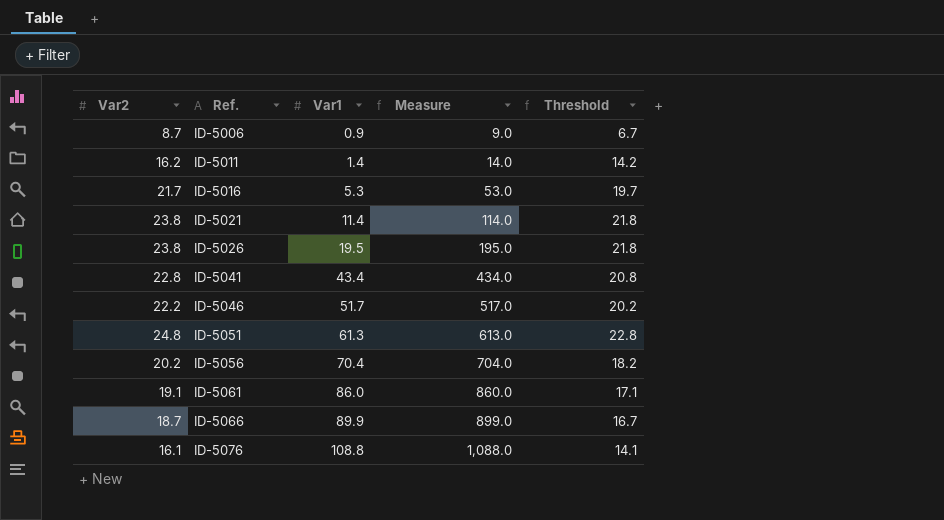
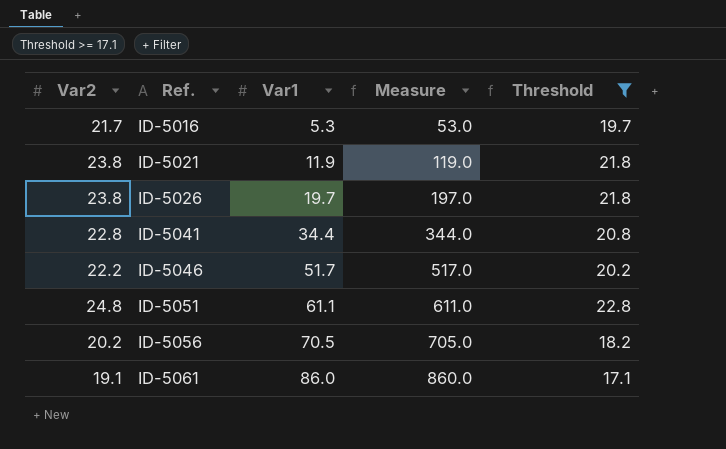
filter: none -> Threshold >= 17.1
ID-5021 | Var1: 11.4 -> 11.9
ID-5021 | Measure: 114.0 -> 119.0
ID-5026 | Var1: 19.5 -> 19.7
ID-5026 | Measure: 195.0 -> 197.0
ID-5041 | Var1: 43.4 -> 34.4
ID-5041 | Measure: 434.0 -> 344.0
ID-5051 | Var1: 61.3 -> 61.1
ID-5051 | Measure: 613.0 -> 611.0
ID-5056 | Var1: 70.4 -> 70.5
ID-5056 | Measure: 704.0 -> 705.0

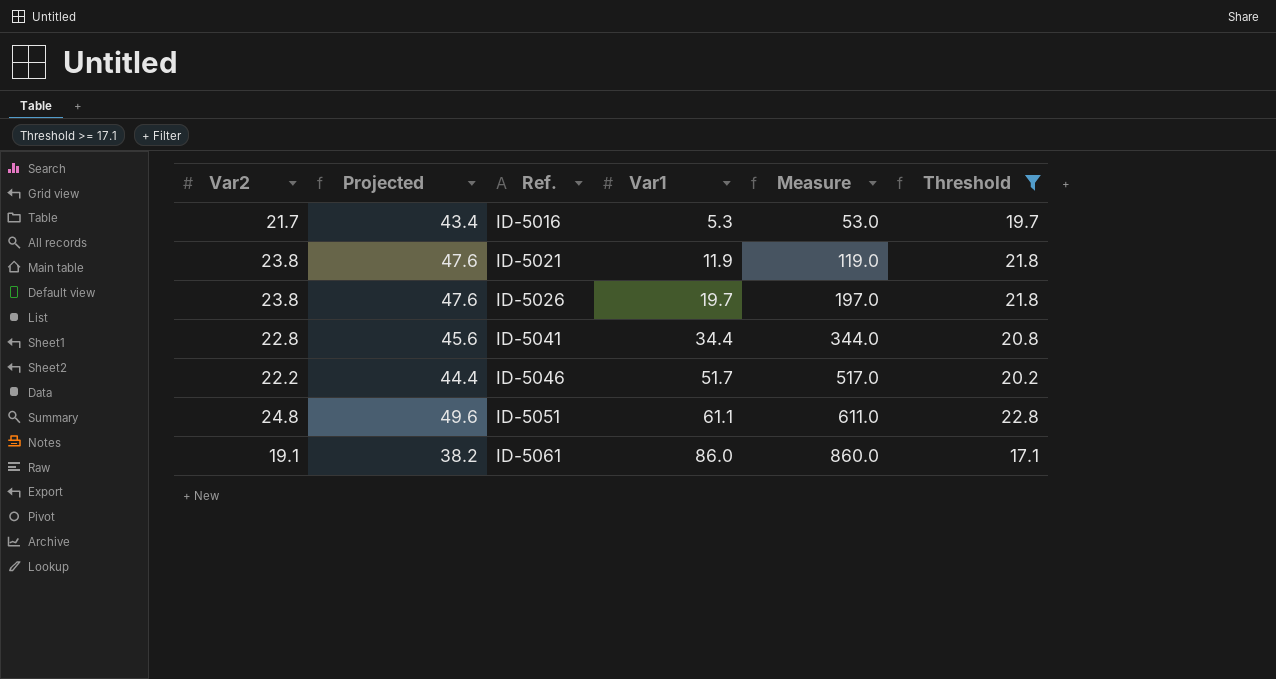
column Projected | formula: none -> [Var2] * 2
row ID-5056: 20.2 | 70.5 | 705.0 | 18.2 -> none

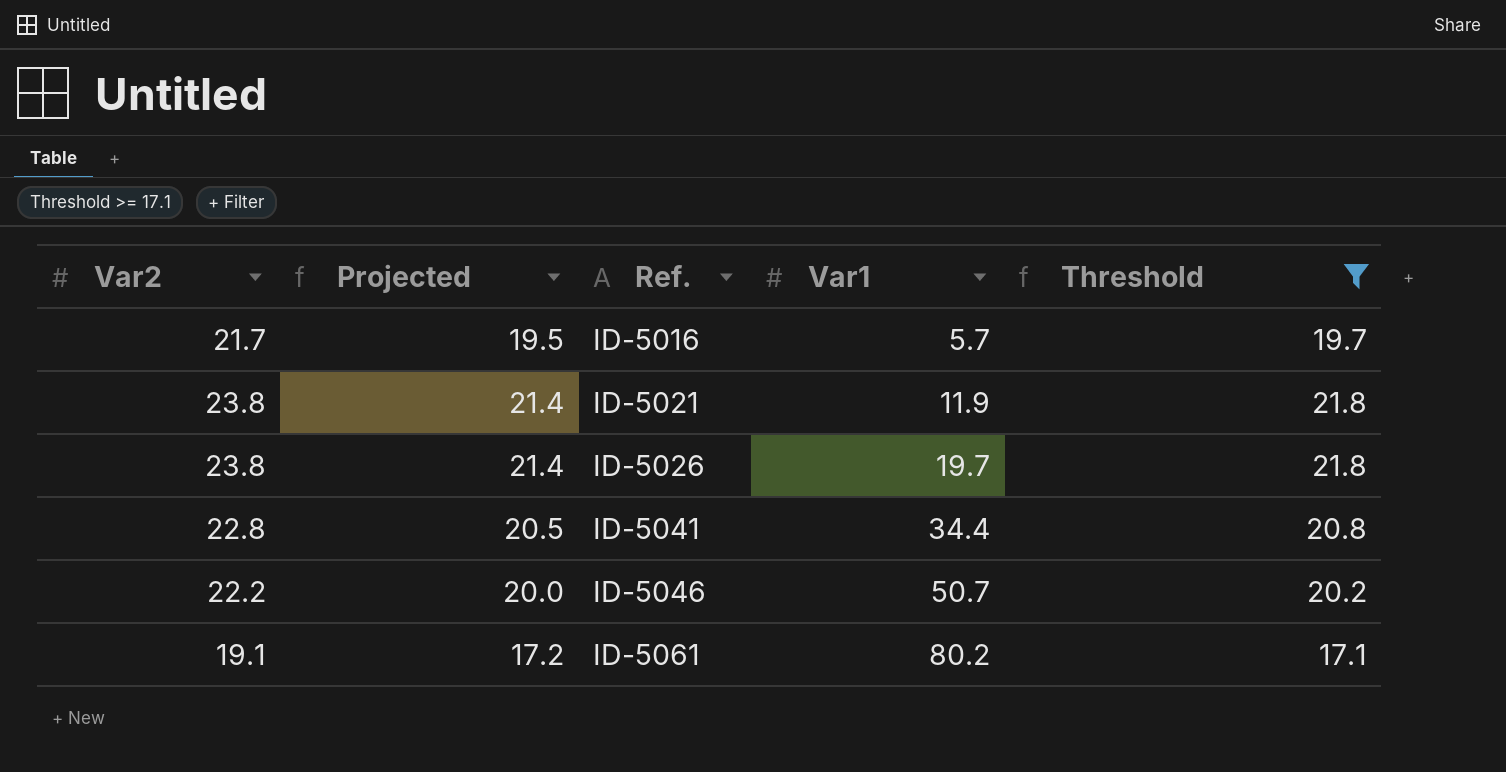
column Measure | formula: [Var1] * 10 -> none
column Projected | formula: [Var2] * 2 -> [Var2] * 0.9
row ID-5051: 24.8 | 49.6 | 61.1 | 611.0 | 22.8 -> none
ID-5016 | Var1: 5.3 -> 5.7
ID-5046 | Var1: 51.7 -> 50.7
ID-5061 | Var1: 86.0 -> 80.2

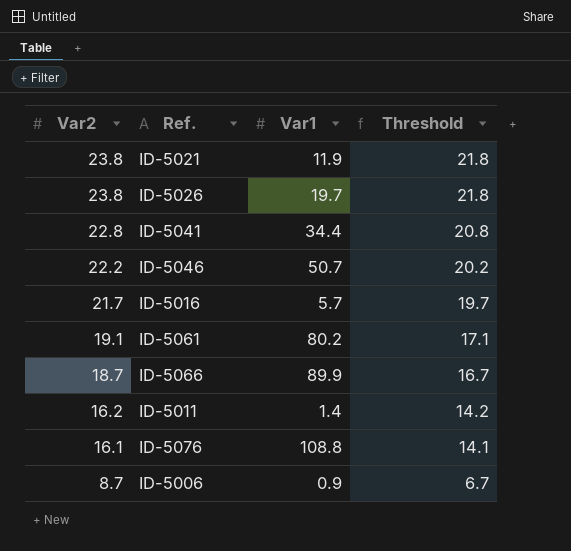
filter: Threshold >= 17.1 -> none
row order: Ref. ascending -> Var2 descending
column Projected | formula: [Var2] * 0.9 -> none

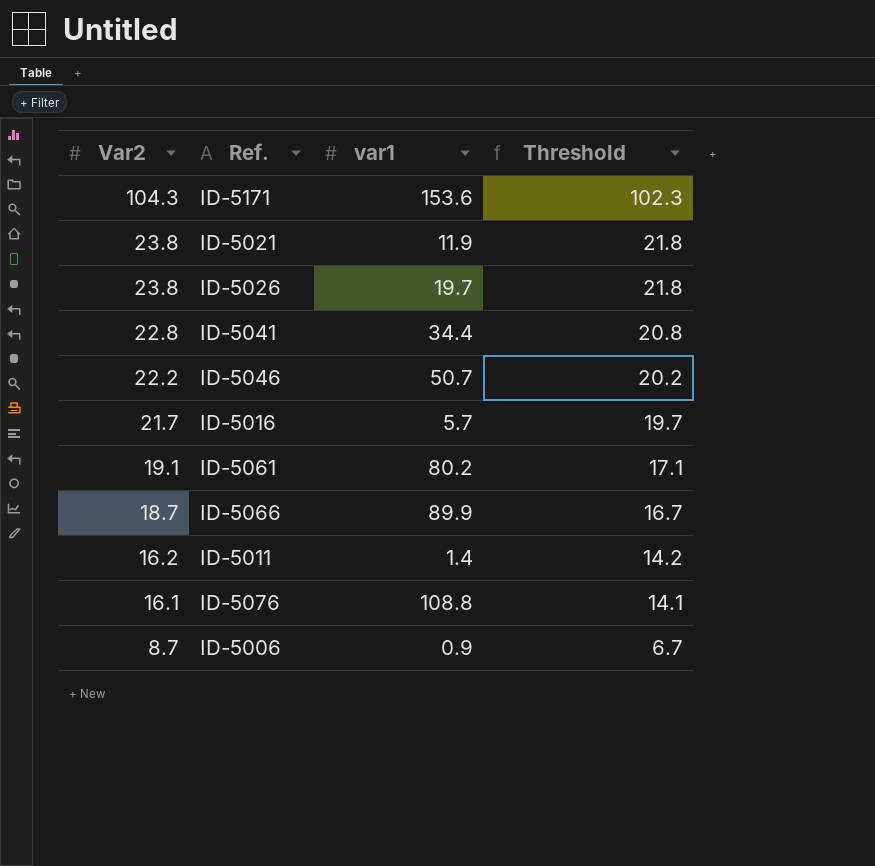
column name: Var1 -> var1
row ID-5171: none -> 104.3 | 153.6 | 102.3

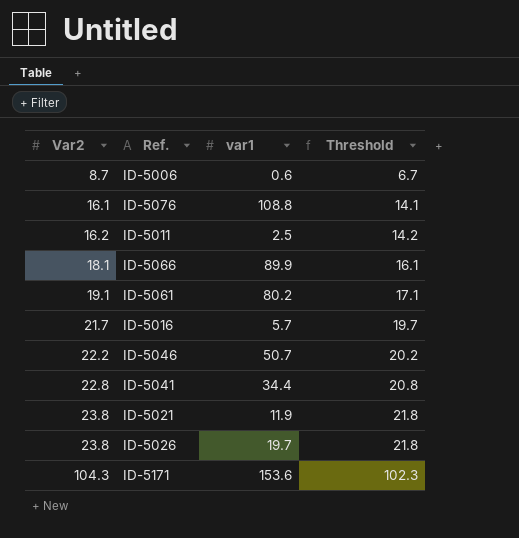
row order: Var2 descending -> Var2 ascending
ID-5006 | var1: 0.9 -> 0.6
ID-5011 | var1: 1.4 -> 2.5
ID-5066 | Var2: 18.7 -> 18.1
ID-5066 | Threshold: 16.7 -> 16.1

